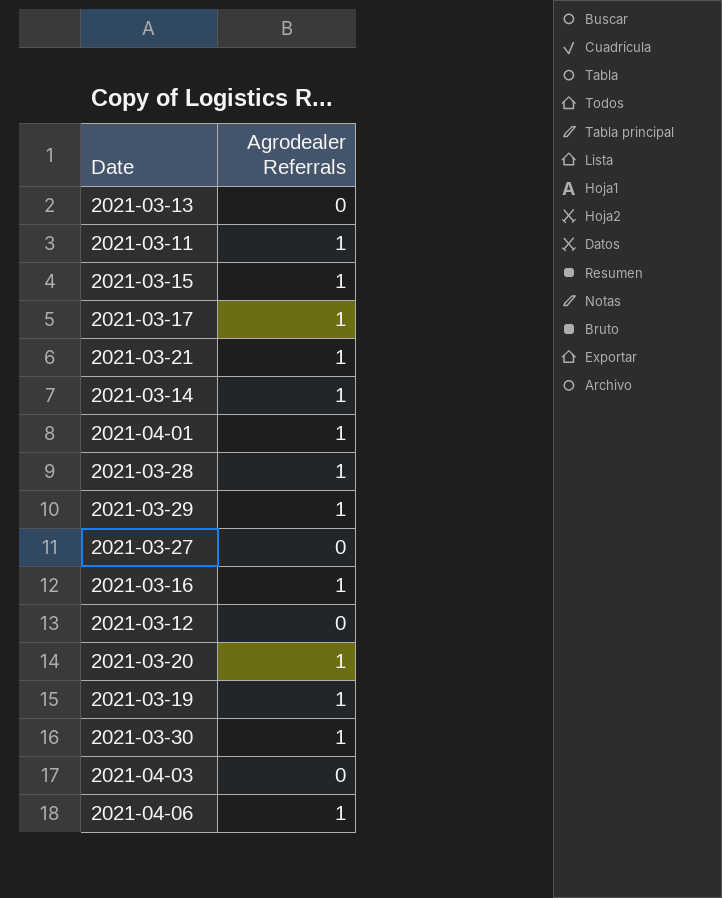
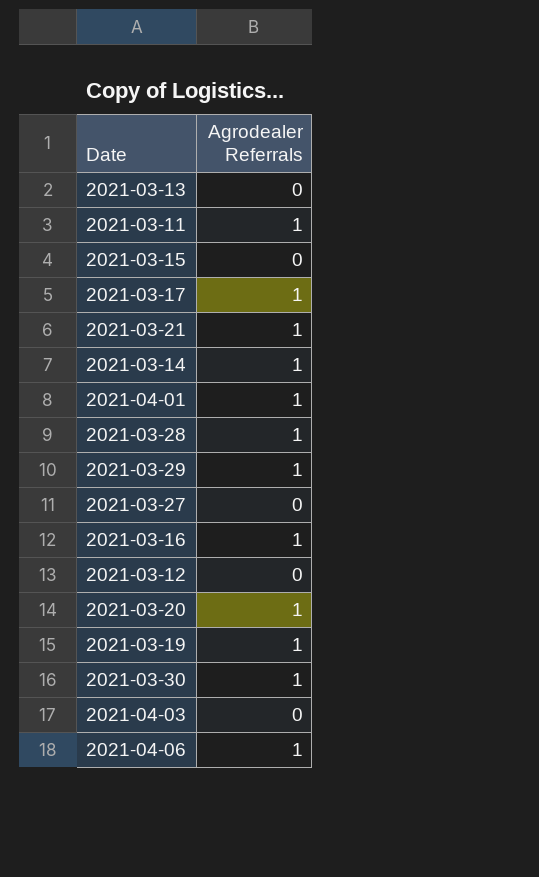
2021-03-15 | Agrodealer Referrals: 1 -> 0

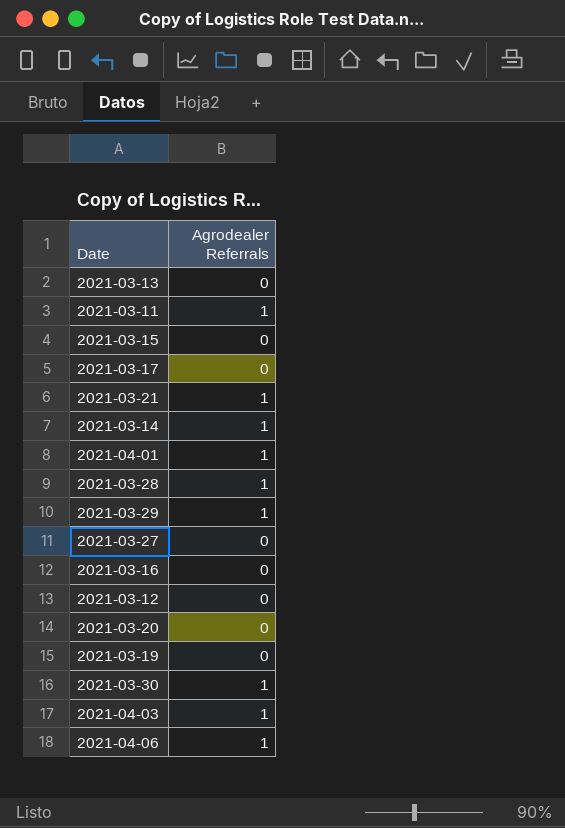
2021-03-17 | Agrodealer Referrals: 1 -> 0
2021-03-16 | Agrodealer Referrals: 1 -> 0
2021-03-20 | Agrodealer Referrals: 1 -> 0
2021-03-19 | Agrodealer Referrals: 1 -> 0
2021-04-03 | Agrodealer Referrals: 0 -> 1

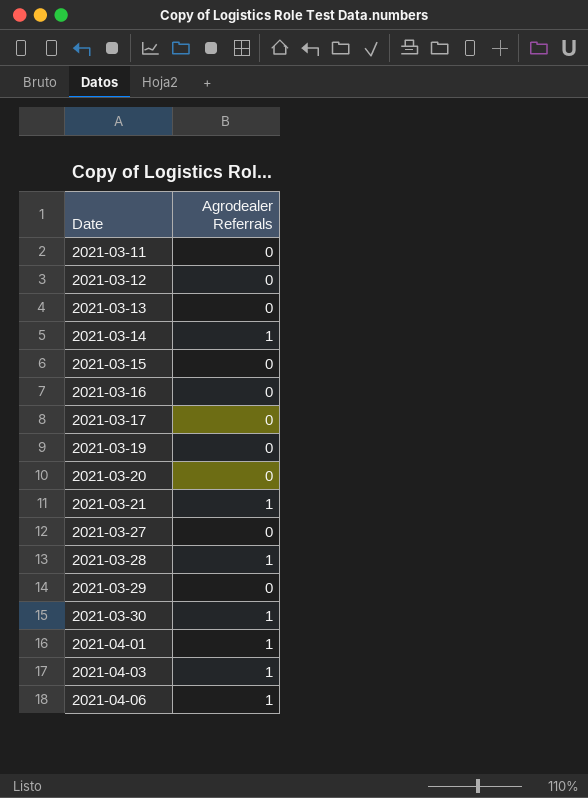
row order: none -> Date ascending
2021-03-11 | Agrodealer Referrals: 1 -> 0
2021-03-29 | Agrodealer Referrals: 1 -> 0

